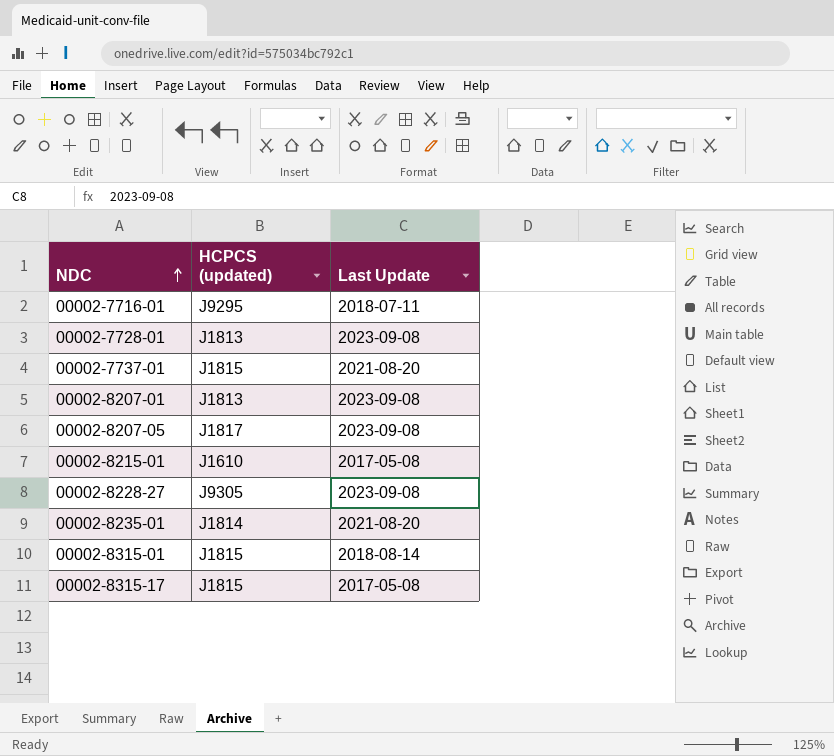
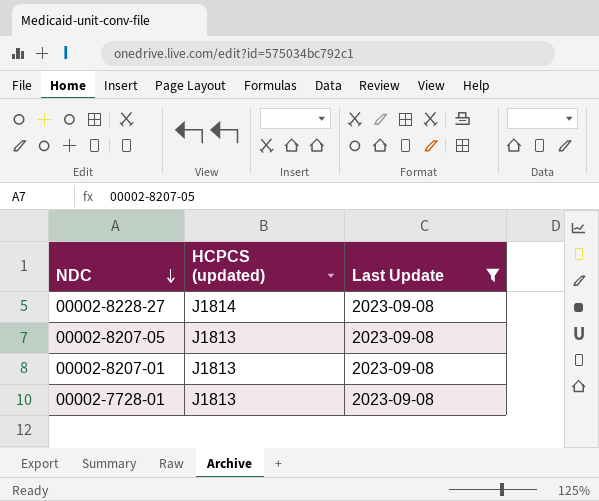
filter: none -> Last Update = 2023-09-08
row order: NDC ascending -> NDC descending
00002-8228-27 | HCPCS (updated): J9305 -> J1814
00002-8207-05 | HCPCS (updated): J1817 -> J1813

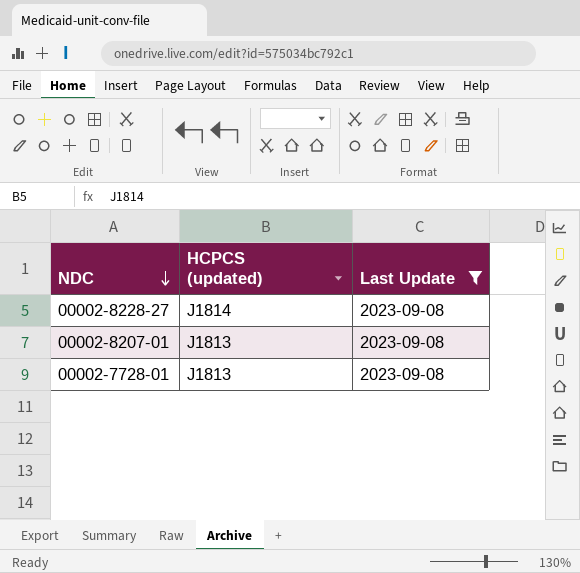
row 00002-8207-05: J1813 | 2023-09-08 -> none

